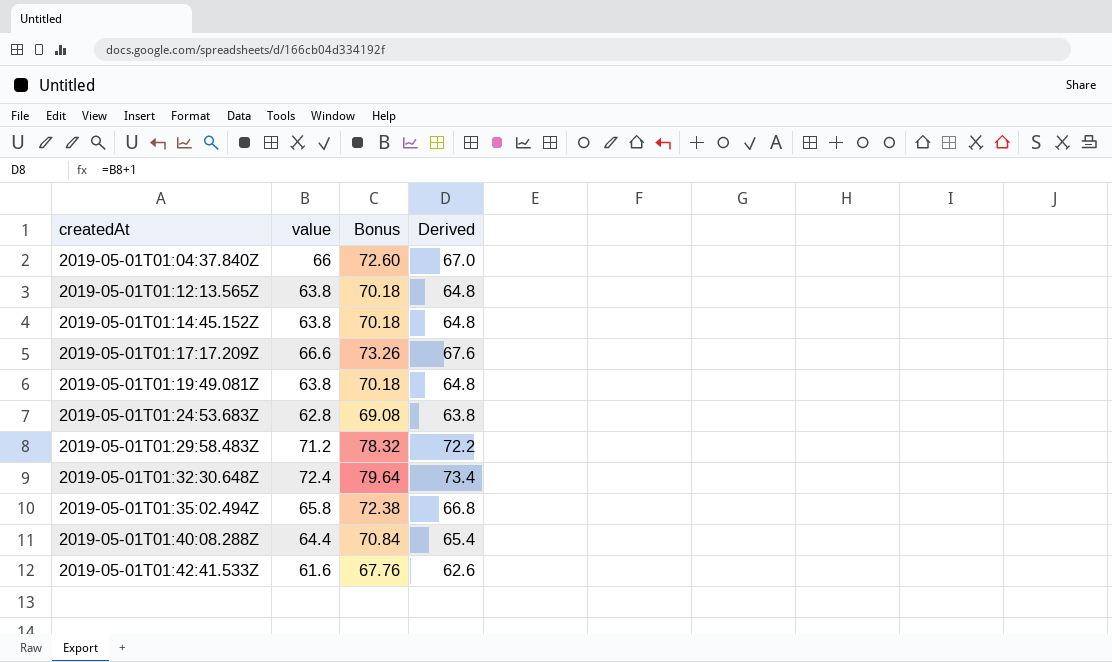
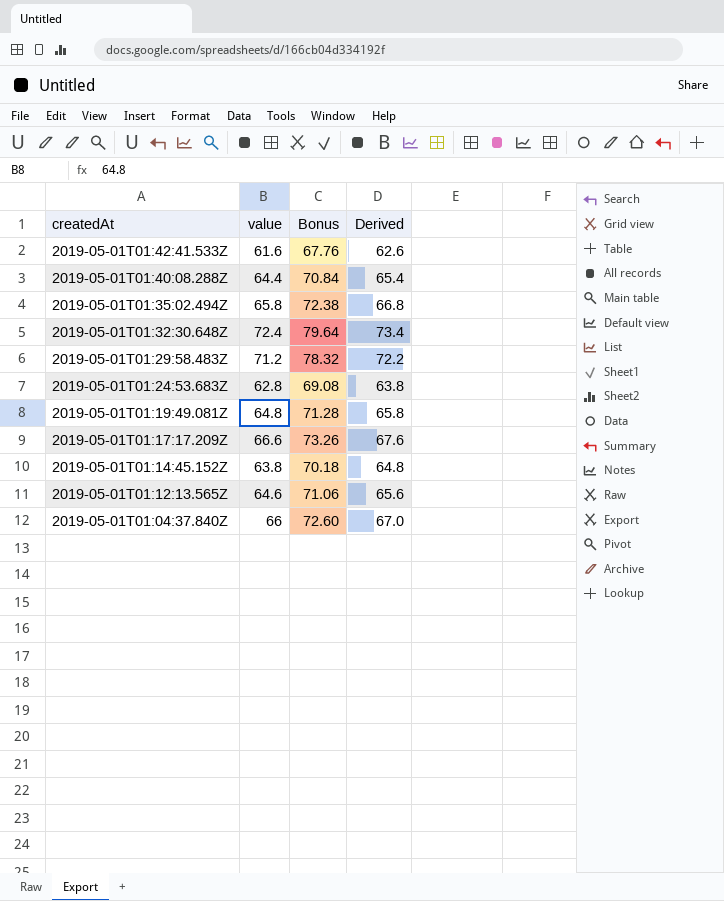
row order: createdAt ascending -> createdAt descending
2019-05-01T01:19:49.081Z | value: 63.8 -> 64.8
2019-05-01T01:19:49.081Z | Bonus: 70.18 -> 71.28
2019-05-01T01:19:49.081Z | Derived: 64.8 -> 65.8
2019-05-01T01:12:13.565Z | value: 63.8 -> 64.6
2019-05-01T01:12:13.565Z | Bonus: 70.18 -> 71.06
2019-05-01T01:12:13.565Z | Derived: 64.8 -> 65.6

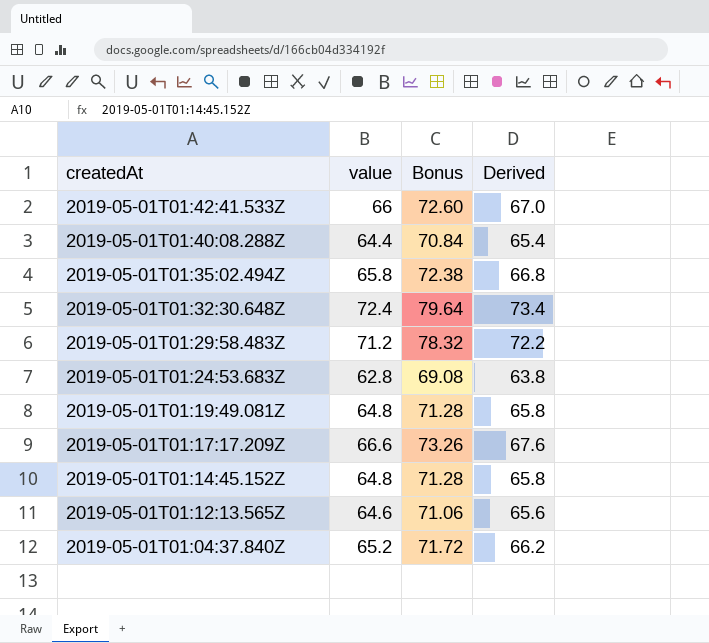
2019-05-01T01:42:41.533Z | value: 61.6 -> 66
2019-05-01T01:42:41.533Z | Bonus: 67.76 -> 72.60
2019-05-01T01:42:41.533Z | Derived: 62.6 -> 67.0
2019-05-01T01:14:45.152Z | value: 63.8 -> 64.8
2019-05-01T01:14:45.152Z | Bonus: 70.18 -> 71.28
2019-05-01T01:14:45.152Z | Derived: 64.8 -> 65.8
2019-05-01T01:04:37.840Z | value: 66 -> 65.2
2019-05-01T01:04:37.840Z | Bonus: 72.60 -> 71.72
2019-05-01T01:04:37.840Z | Derived: 67.0 -> 66.2

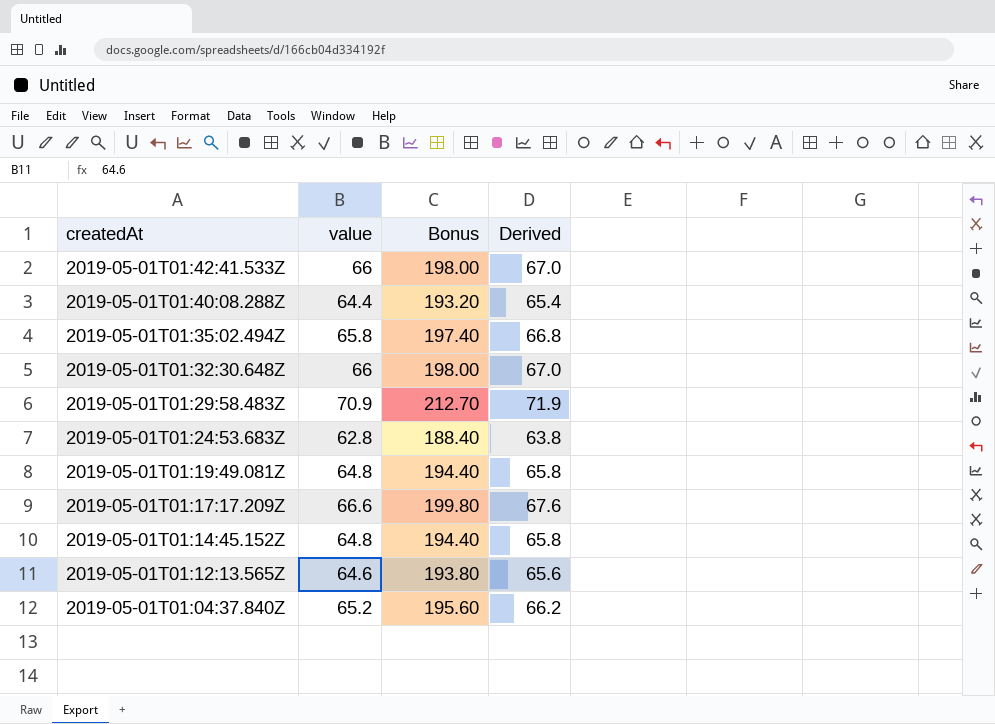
column Bonus | formula: [value] * 1.1 -> [value] * 3
2019-05-01T01:32:30.648Z | value: 72.4 -> 66
2019-05-01T01:32:30.648Z | Derived: 73.4 -> 67.0
2019-05-01T01:29:58.483Z | value: 71.2 -> 70.9
2019-05-01T01:29:58.483Z | Derived: 72.2 -> 71.9

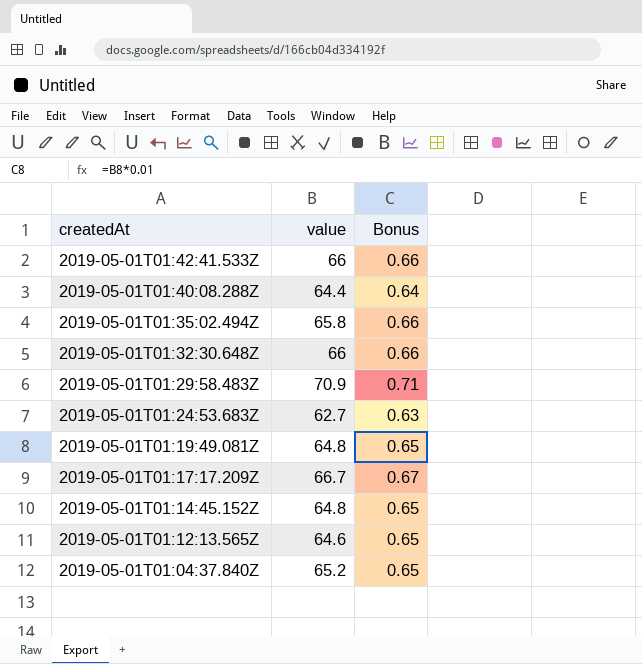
column Derived | formula: [value] + 1 -> none
column Bonus | formula: [value] * 3 -> [value] * 0.01
2019-05-01T01:24:53.683Z | value: 62.8 -> 62.7
2019-05-01T01:17:17.209Z | value: 66.6 -> 66.7

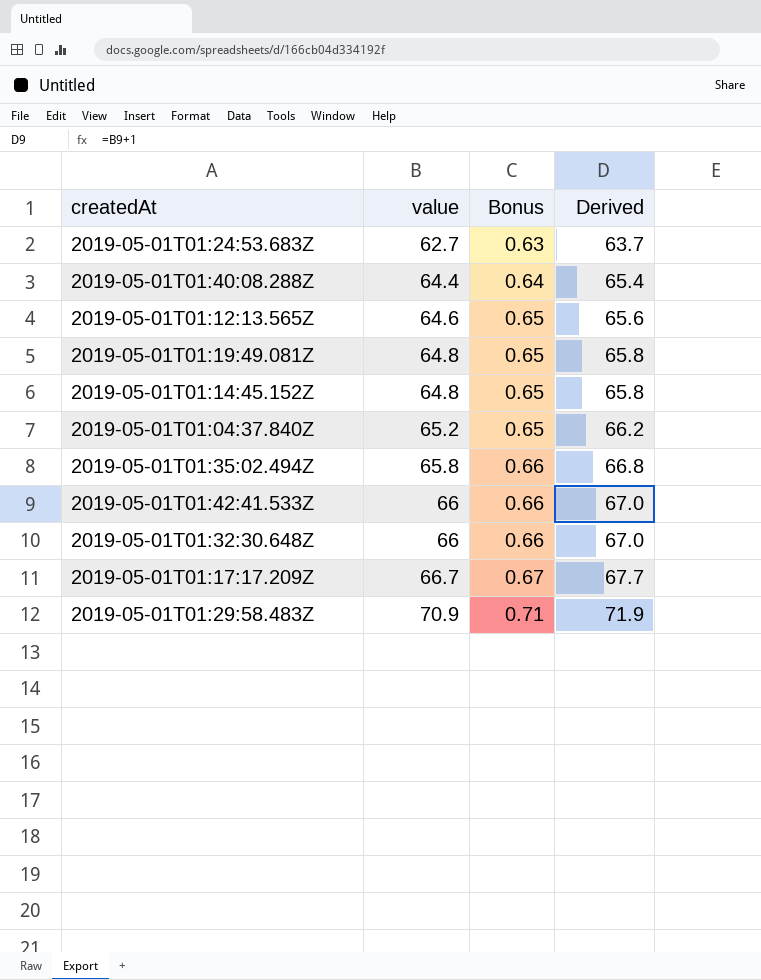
row order: createdAt descending -> value ascending
column Derived | formula: none -> [value] + 1

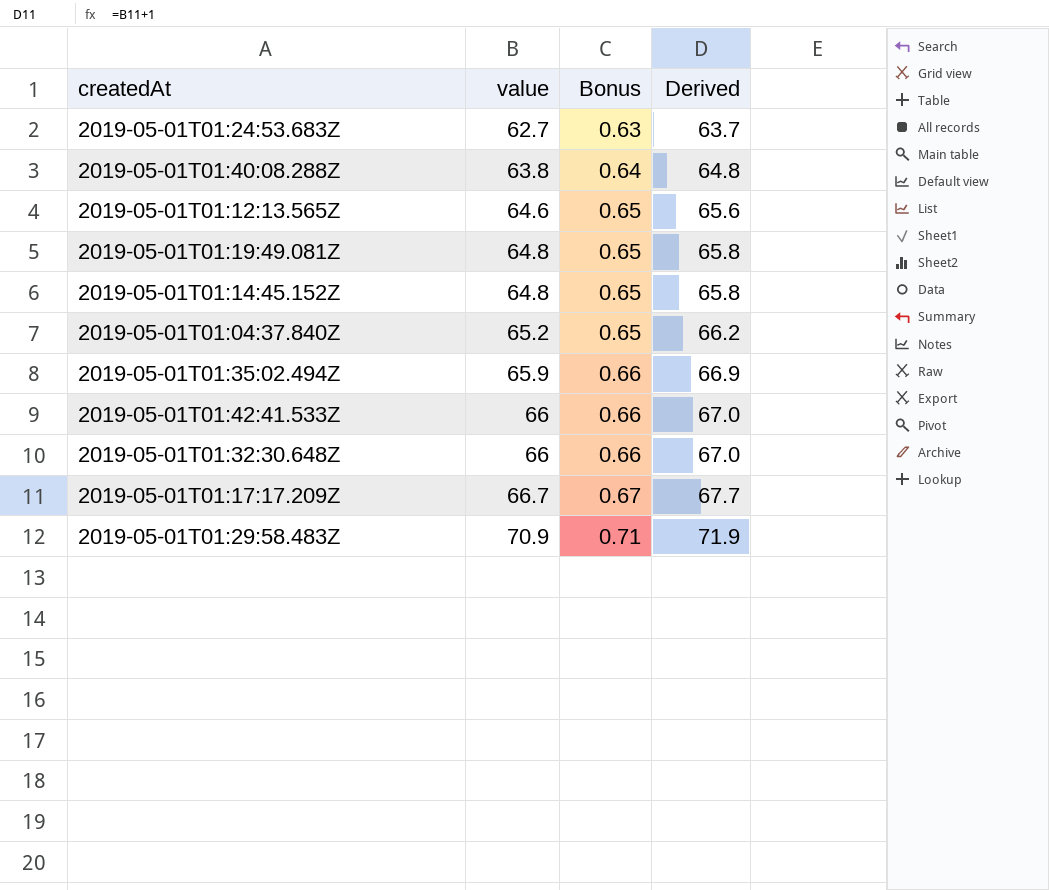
2019-05-01T01:40:08.288Z | value: 64.4 -> 63.8
2019-05-01T01:40:08.288Z | Derived: 65.4 -> 64.8
2019-05-01T01:35:02.494Z | value: 65.8 -> 65.9
2019-05-01T01:35:02.494Z | Derived: 66.8 -> 66.9

